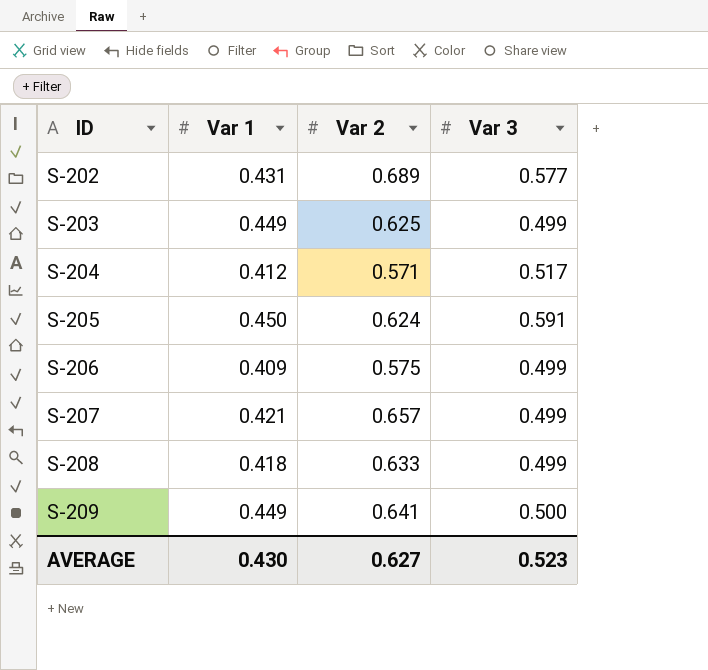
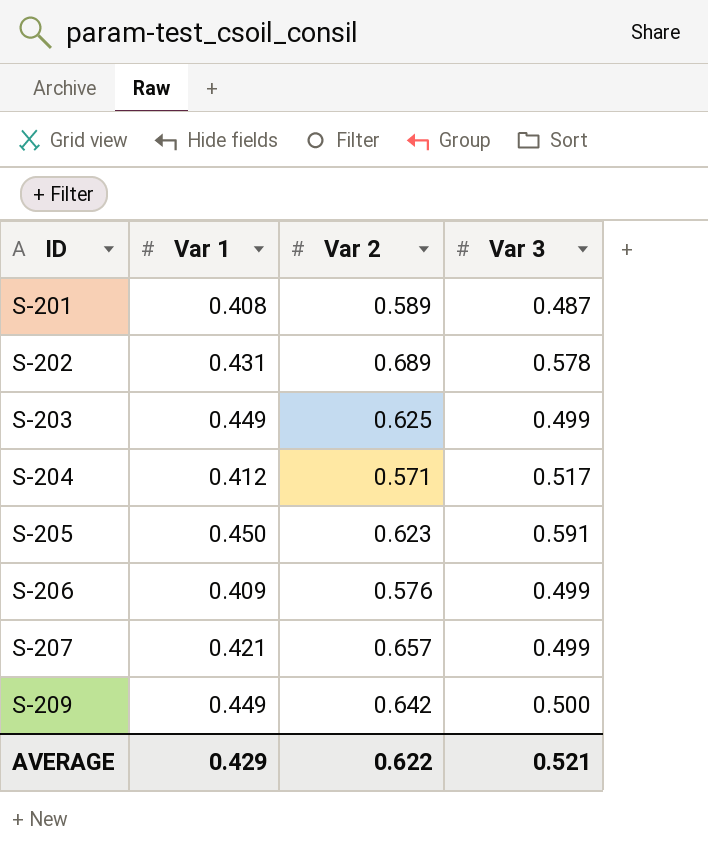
row S-208: 0.418 | 0.633 | 0.499 -> none
row S-201: none -> 0.408 | 0.589 | 0.487
S-202 | Var 3: 0.577 -> 0.578
S-205 | Var 2: 0.624 -> 0.623
S-206 | Var 2: 0.575 -> 0.576
S-209 | Var 2: 0.641 -> 0.642
AVERAGE | Var 1: 0.430 -> 0.429
AVERAGE | Var 2: 0.627 -> 0.622
AVERAGE | Var 3: 0.523 -> 0.521

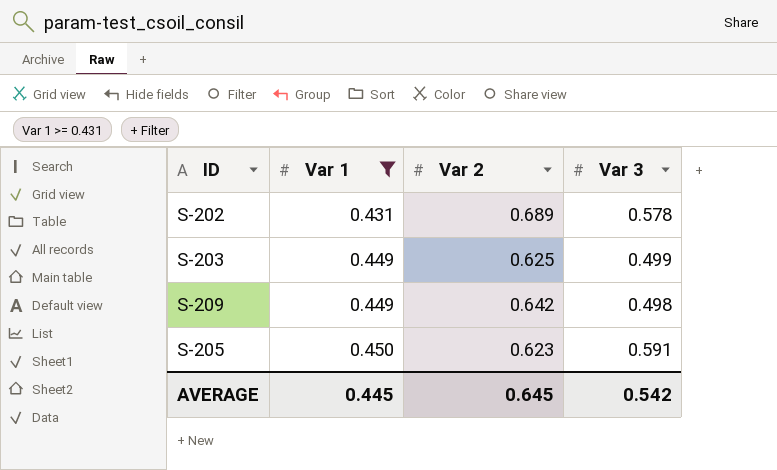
filter: none -> Var 1 >= 0.431
row order: ID ascending -> Var 1 ascending
S-209 | Var 3: 0.500 -> 0.498
AVERAGE | Var 1: 0.429 -> 0.445
AVERAGE | Var 2: 0.622 -> 0.645
AVERAGE | Var 3: 0.521 -> 0.542

